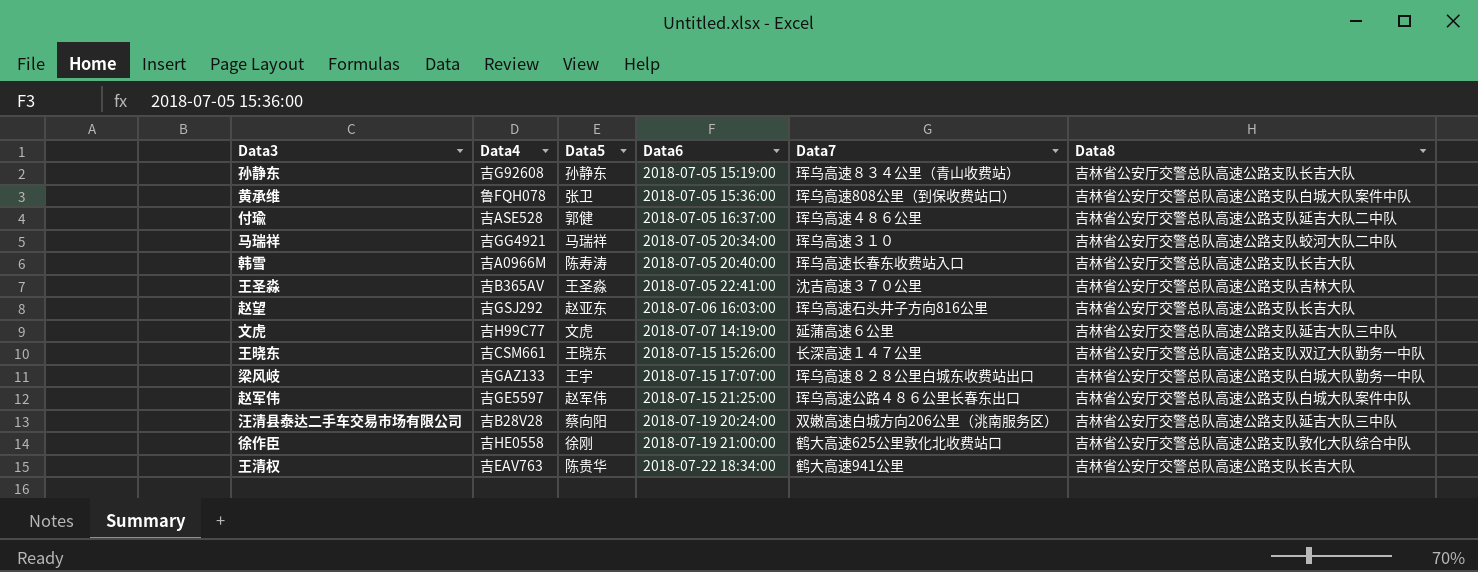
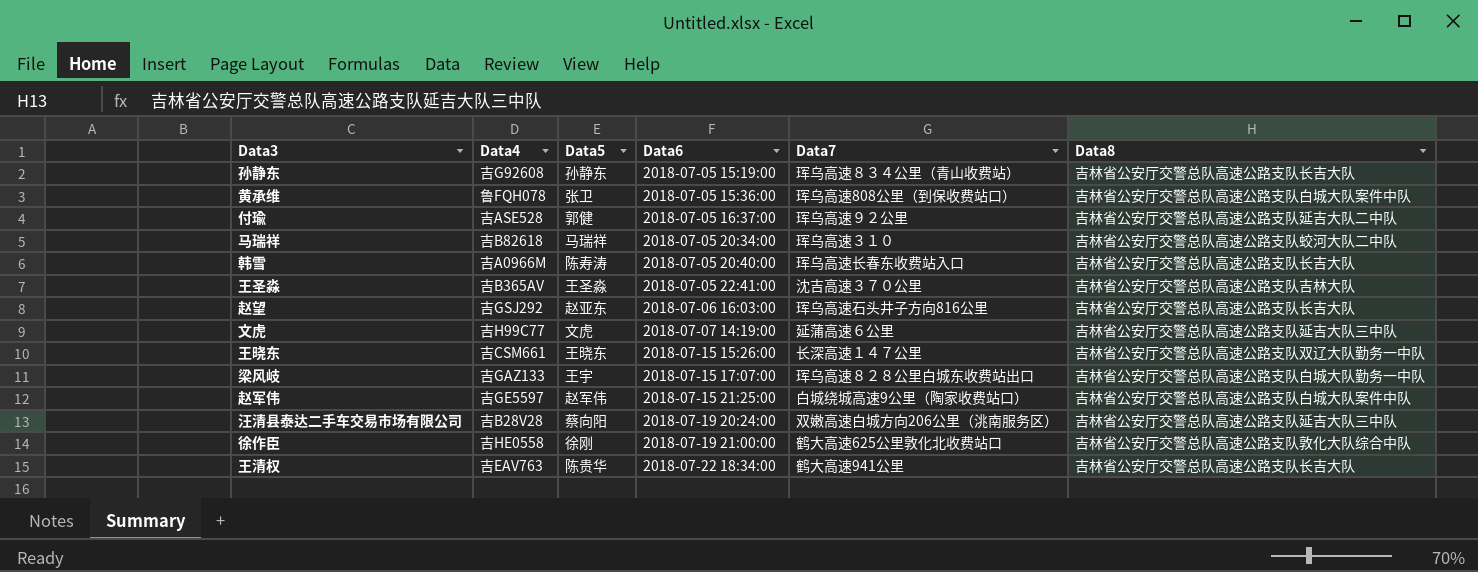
付瑜 | Data7: 珲乌高速４８６公里 -> 珲乌高速９２公里
马瑞祥 | Data4: 吉GG4921 -> 吉B82618
赵军伟 | Data7: 珲乌高速公路４８６公里长春东出口 -> 白城绕城高速9公里（陶家收费站口）

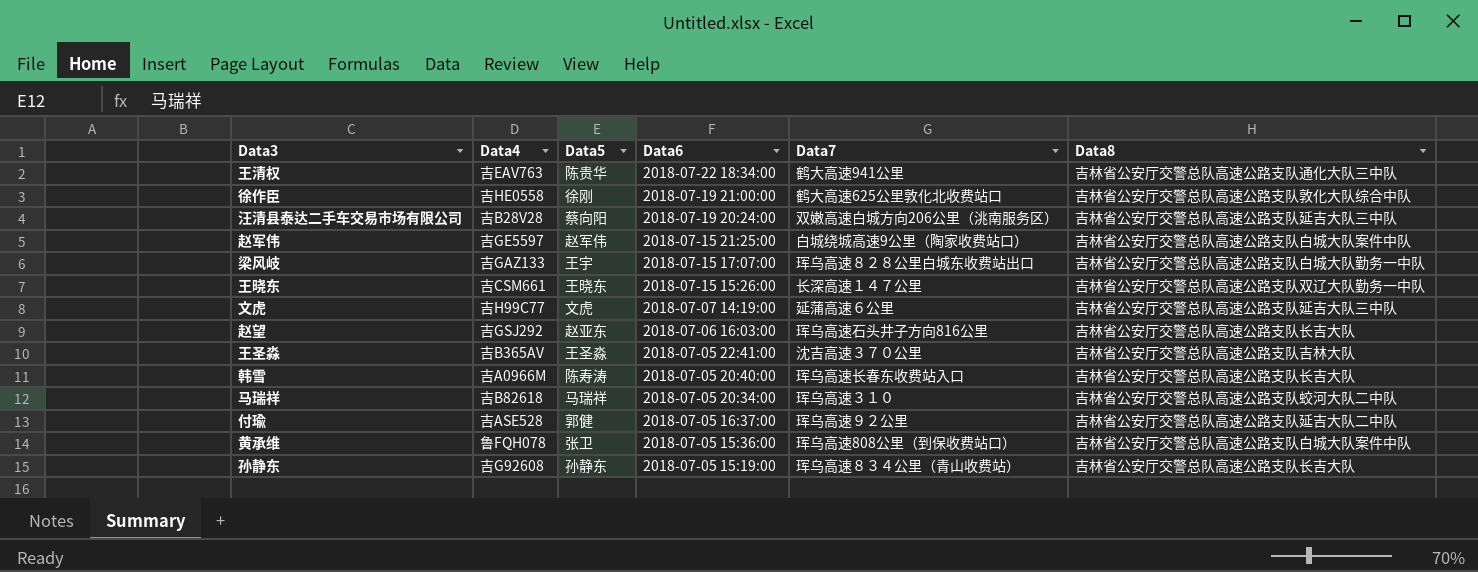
row order: Data6 ascending -> Data6 descending
王清权 | Data8: 吉林省公安厅交警总队高速公路支队长吉大队 -> 吉林省公安厅交警总队高速公路支队通化大队三中队

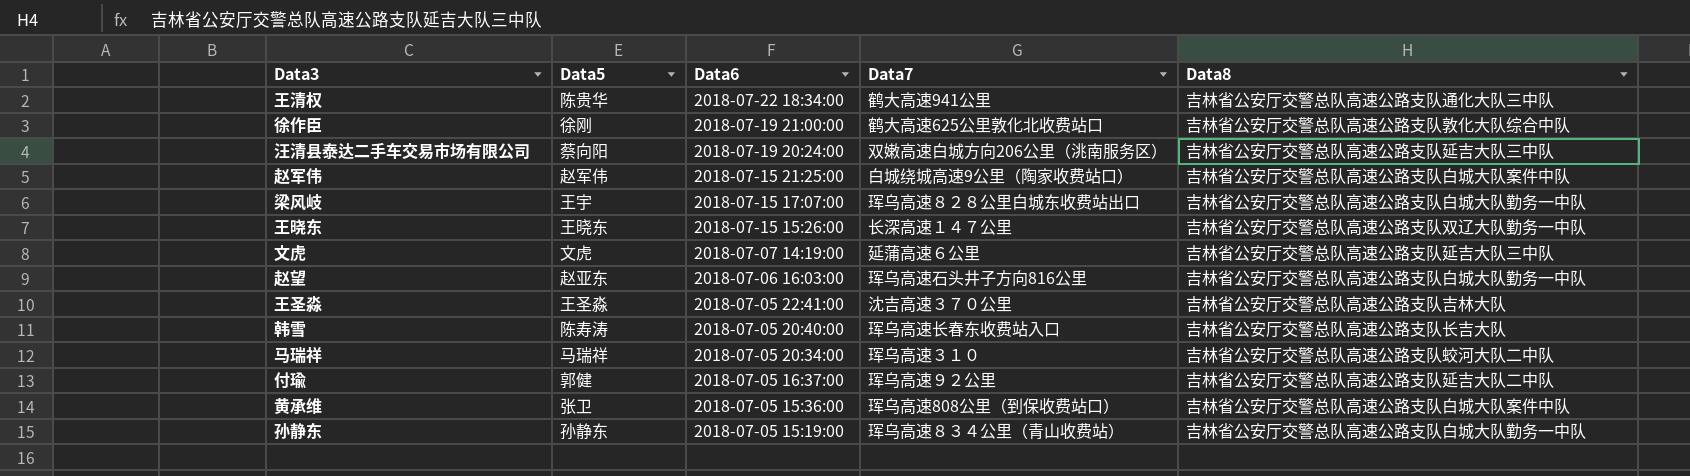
column Data4 | position: 2 -> none
赵望 | Data8: 吉林省公安厅交警总队高速公路支队长吉大队 -> 吉林省公安厅交警总队高速公路支队白城大队勤务一中队
孙静东 | Data8: 吉林省公安厅交警总队高速公路支队长吉大队 -> 吉林省公安厅交警总队高速公路支队白城大队勤务一中队

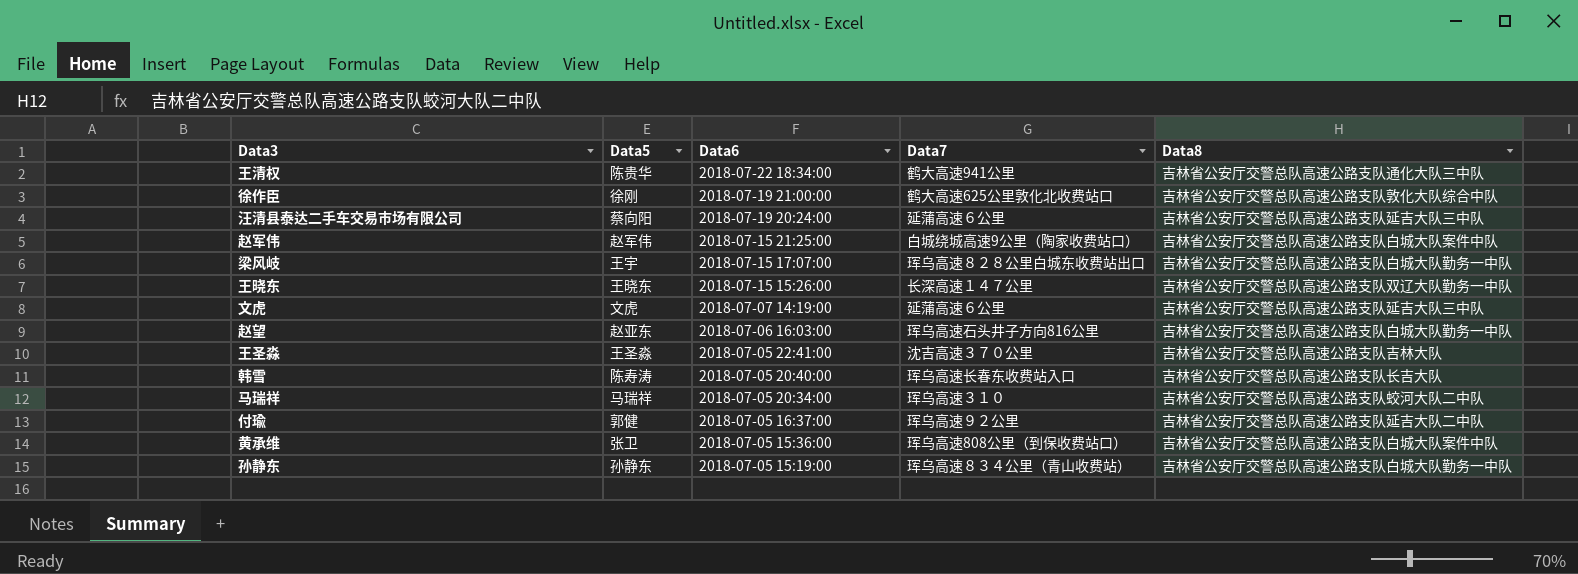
汪清县泰达二手车交易市场有限公司 | Data7: 双嫩高速白城方向206公里（洮南服务区） -> 延蒲高速６公里

